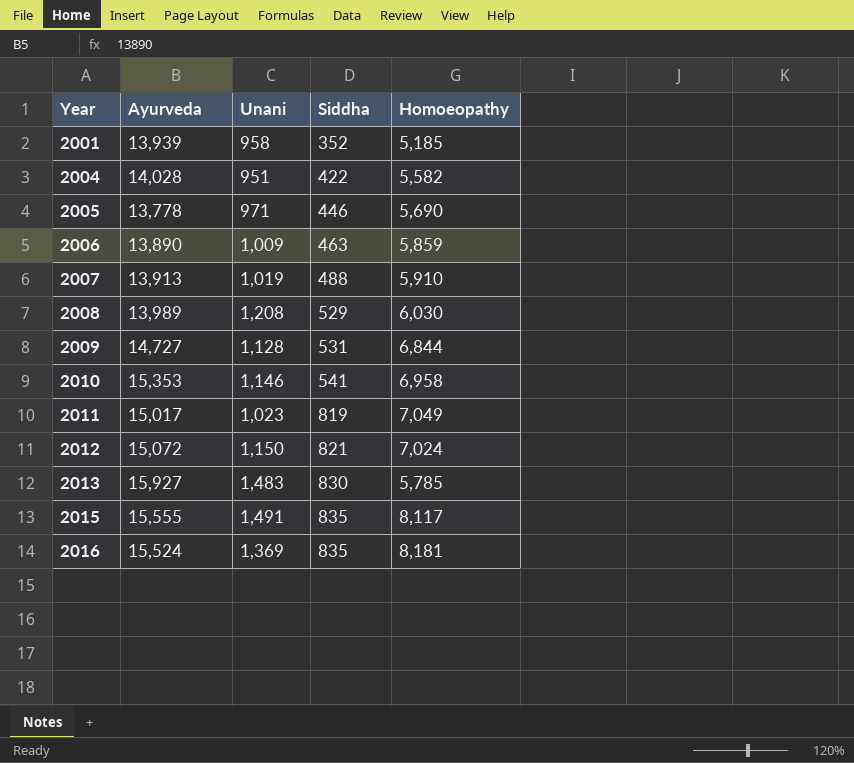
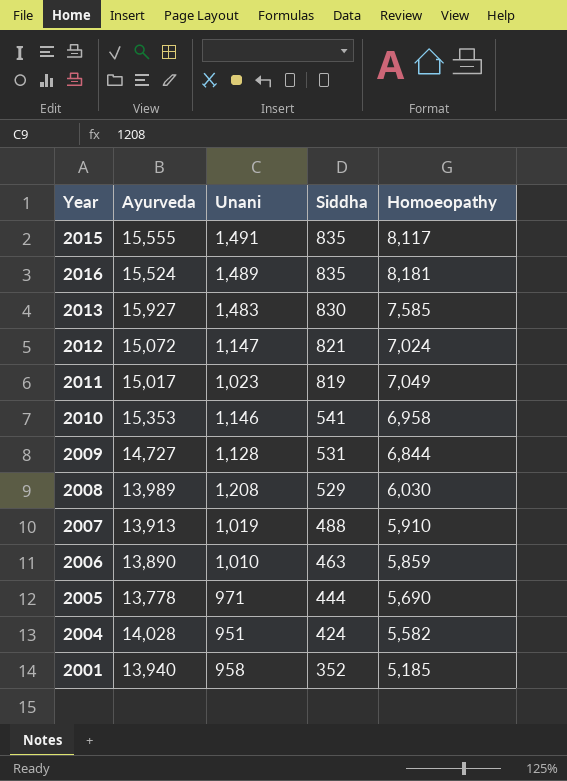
row order: Year ascending -> Siddha descending
2016 | Unani: 1,369 -> 1,489
2013 | Homoeopathy: 5,785 -> 7,585
2012 | Unani: 1,150 -> 1,147
2006 | Unani: 1,009 -> 1,010
2005 | Siddha: 446 -> 444
2004 | Siddha: 422 -> 424
2001 | Ayurveda: 13,939 -> 13,940

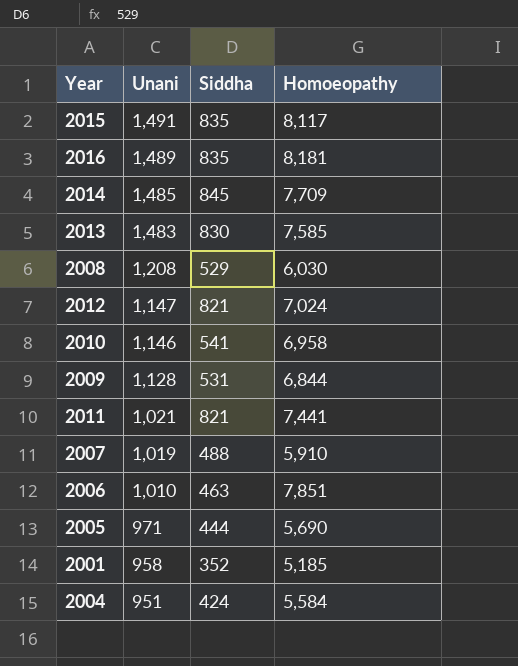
row order: Siddha descending -> Unani descending
column Ayurveda | position: 2 -> none
row 2014: none -> 1,485 | 845 | 7,709
2011 | Unani: 1,023 -> 1,021
2011 | Siddha: 819 -> 821
2011 | Homoeopathy: 7,049 -> 7,441
2006 | Homoeopathy: 5,859 -> 7,851
2004 | Homoeopathy: 5,582 -> 5,584

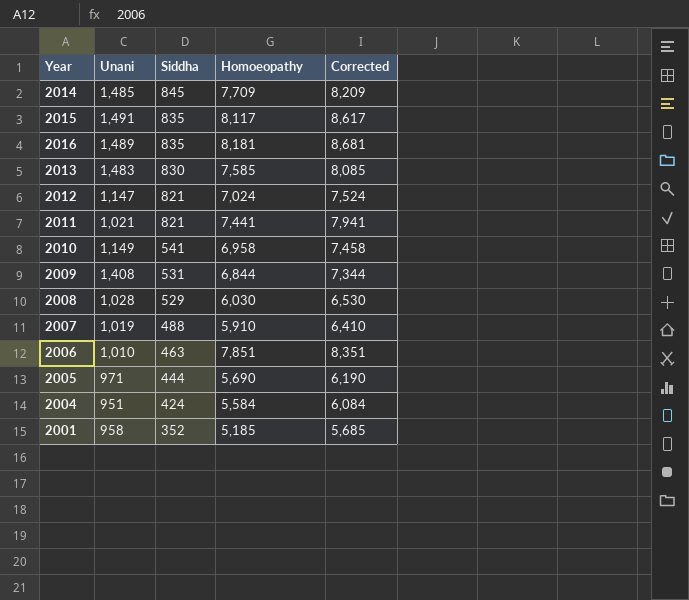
row order: Unani descending -> Siddha descending
column Corrected | formula: none -> [Homoeopathy] + 500
2010 | Unani: 1,146 -> 1,149
2009 | Unani: 1,128 -> 1,408
2008 | Unani: 1,208 -> 1,028

